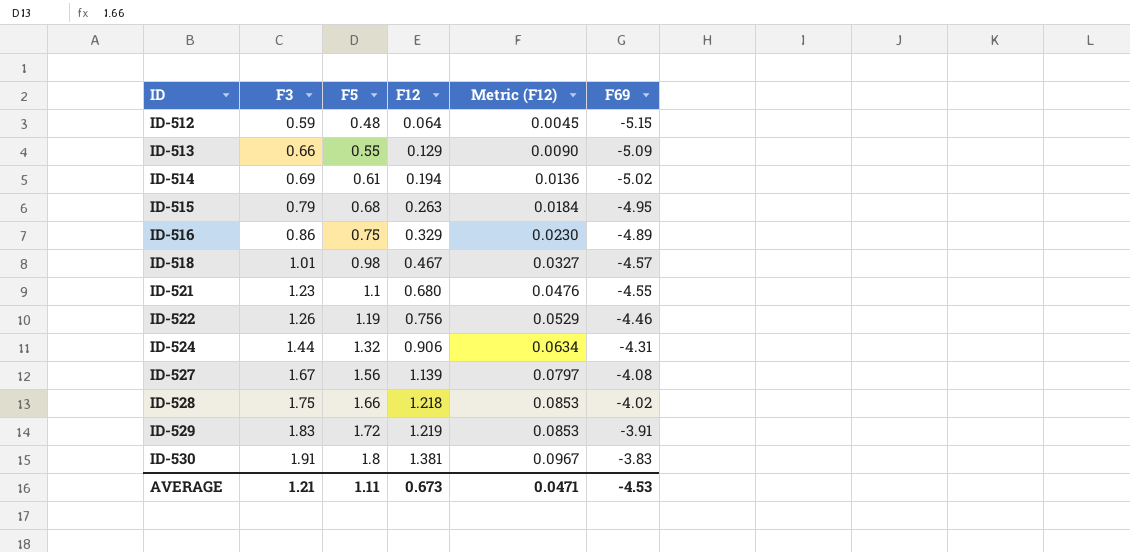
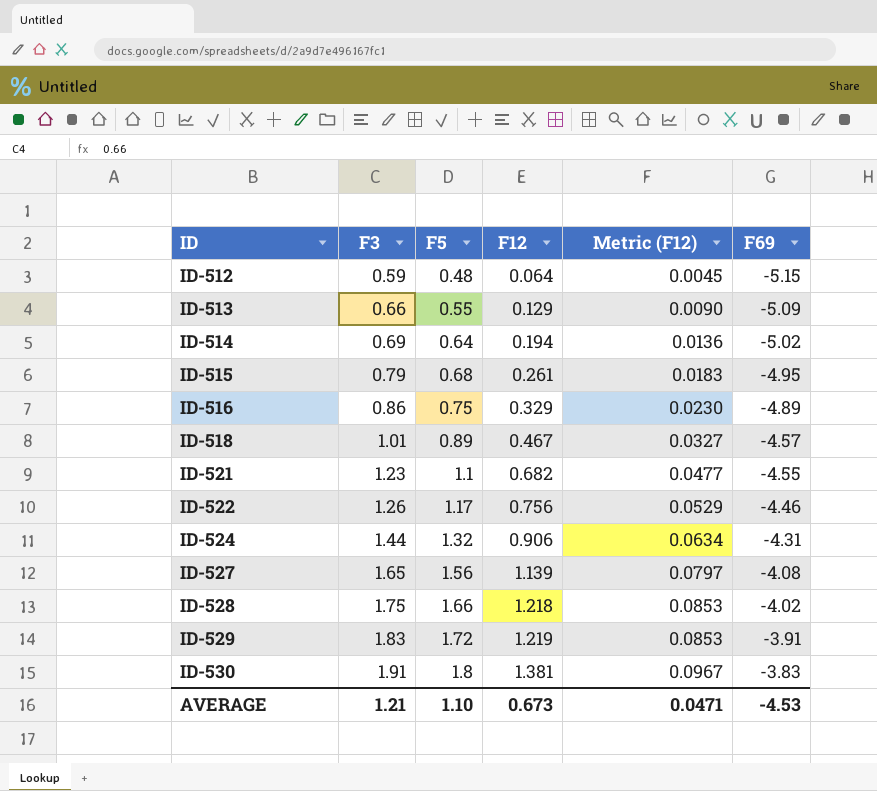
ID-514 | F5: 0.61 -> 0.64
ID-515 | F12: 0.263 -> 0.261
ID-515 | Metric (F12): 0.0184 -> 0.0183
ID-518 | F5: 0.98 -> 0.89
ID-521 | F12: 0.680 -> 0.682
ID-521 | Metric (F12): 0.0476 -> 0.0477
ID-522 | F5: 1.19 -> 1.17
ID-527 | F3: 1.67 -> 1.65
AVERAGE | F5: 1.11 -> 1.10

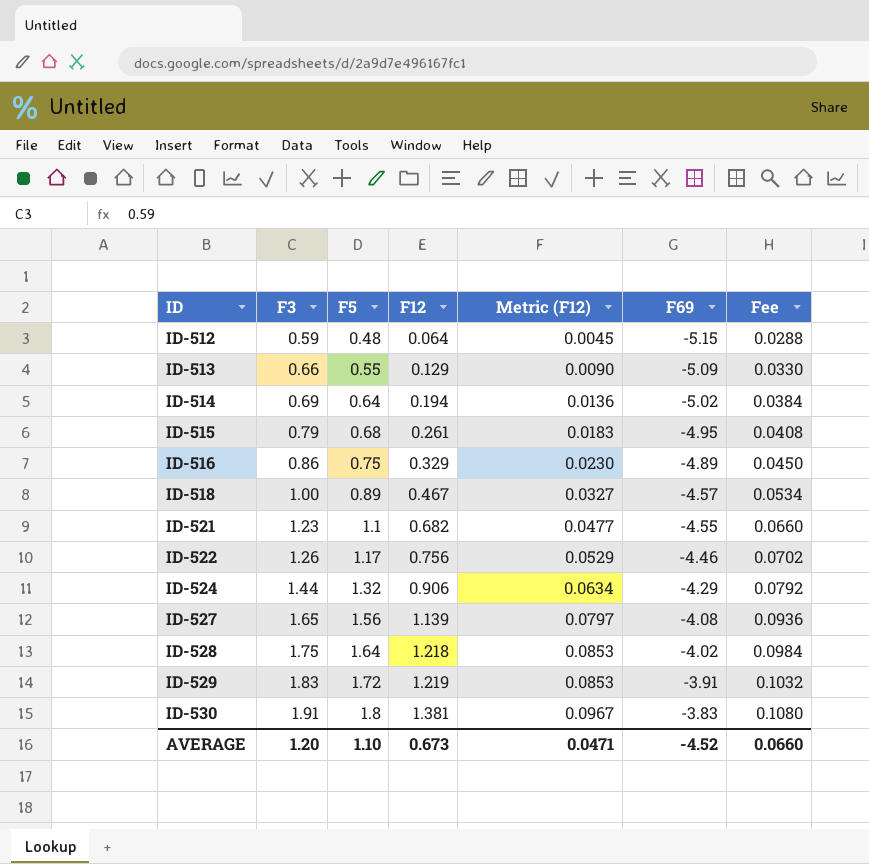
column Fee | formula: none -> [F5] * 0.06
ID-518 | F3: 1.01 -> 1.00
ID-524 | F69: -4.31 -> -4.29
ID-528 | F5: 1.66 -> 1.64
AVERAGE | F3: 1.21 -> 1.20
AVERAGE | F69: -4.53 -> -4.52

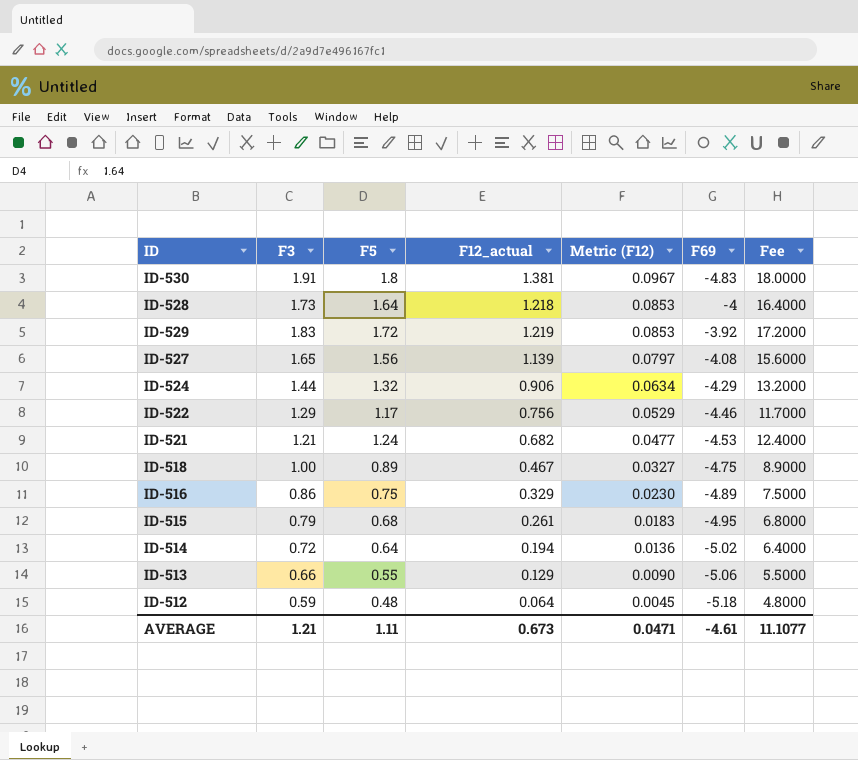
row order: ID ascending -> Metric (F12) descending
column name: F12 -> F12_actual
column Fee | formula: [F5] * 0.06 -> [F5] * 10
ID-530 | F69: -3.83 -> -4.83
ID-528 | F3: 1.75 -> 1.73
ID-528 | F69: -4.02 -> -4
ID-529 | F69: -3.91 -> -3.92
ID-522 | F3: 1.26 -> 1.29
ID-521 | F3: 1.23 -> 1.21
ID-521 | F5: 1.1 -> 1.24
ID-521 | F69: -4.55 -> -4.53
ID-518 | F69: -4.57 -> -4.75
ID-514 | F3: 0.69 -> 0.72
ID-513 | F69: -5.09 -> -5.06
ID-512 | F69: -5.15 -> -5.18
AVERAGE | F3: 1.20 -> 1.21
AVERAGE | F5: 1.10 -> 1.11
AVERAGE | F69: -4.52 -> -4.61
AVERAGE | Fee: 0.0660 -> 11.1077

